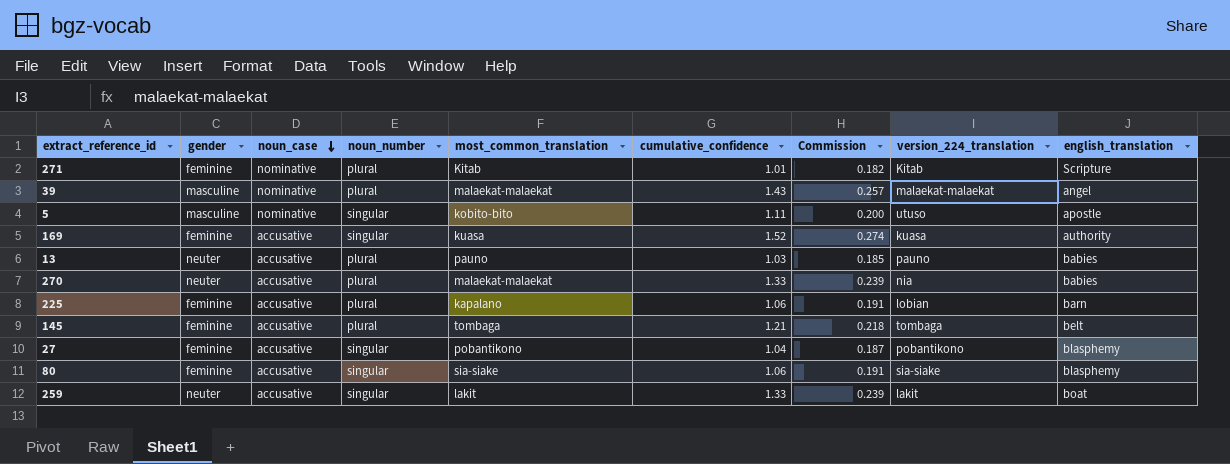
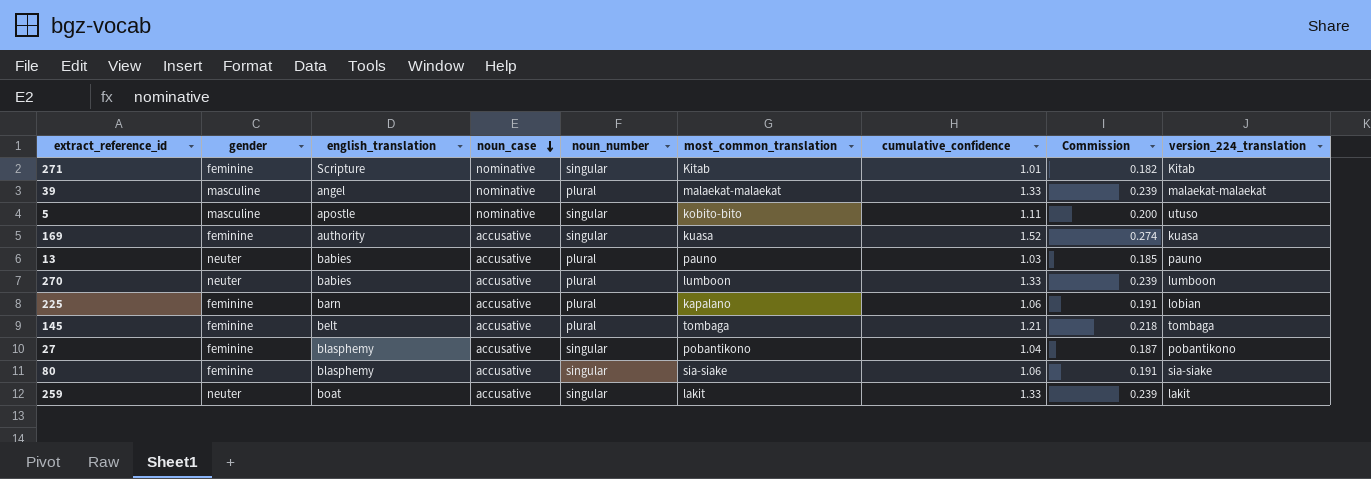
column english_translation | position: 9 -> 3
271 | noun_number: plural -> singular
39 | cumulative_confidence: 1.43 -> 1.33
39 | Commission: 0.257 -> 0.239
270 | most_common_translation: malaekat-malaekat -> lumboon
270 | version_224_translation: nia -> lumboon

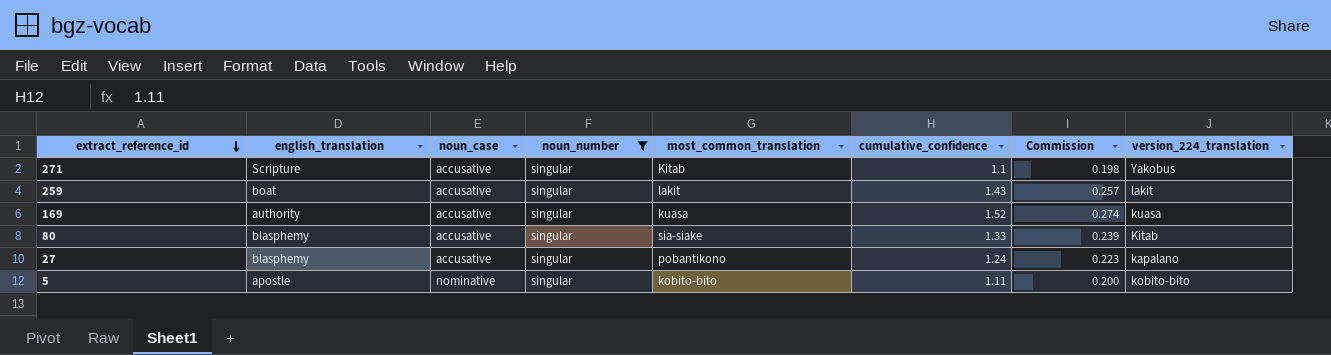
filter: none -> noun_number = singular
row order: noun_case descending -> extract_reference_id descending
column gender | position: 2 -> none
271 | noun_case: nominative -> accusative
271 | cumulative_confidence: 1.01 -> 1.1
271 | Commission: 0.182 -> 0.198
271 | version_224_translation: Kitab -> Yakobus
259 | cumulative_confidence: 1.33 -> 1.43
259 | Commission: 0.239 -> 0.257
80 | cumulative_confidence: 1.06 -> 1.33
80 | Commission: 0.191 -> 0.239
80 | version_224_translation: sia-siake -> Kitab
27 | cumulative_confidence: 1.04 -> 1.24
27 | Commission: 0.187 -> 0.223
27 | version_224_translation: pobantikono -> kapalano
5 | version_224_translation: utuso -> kobito-bito

